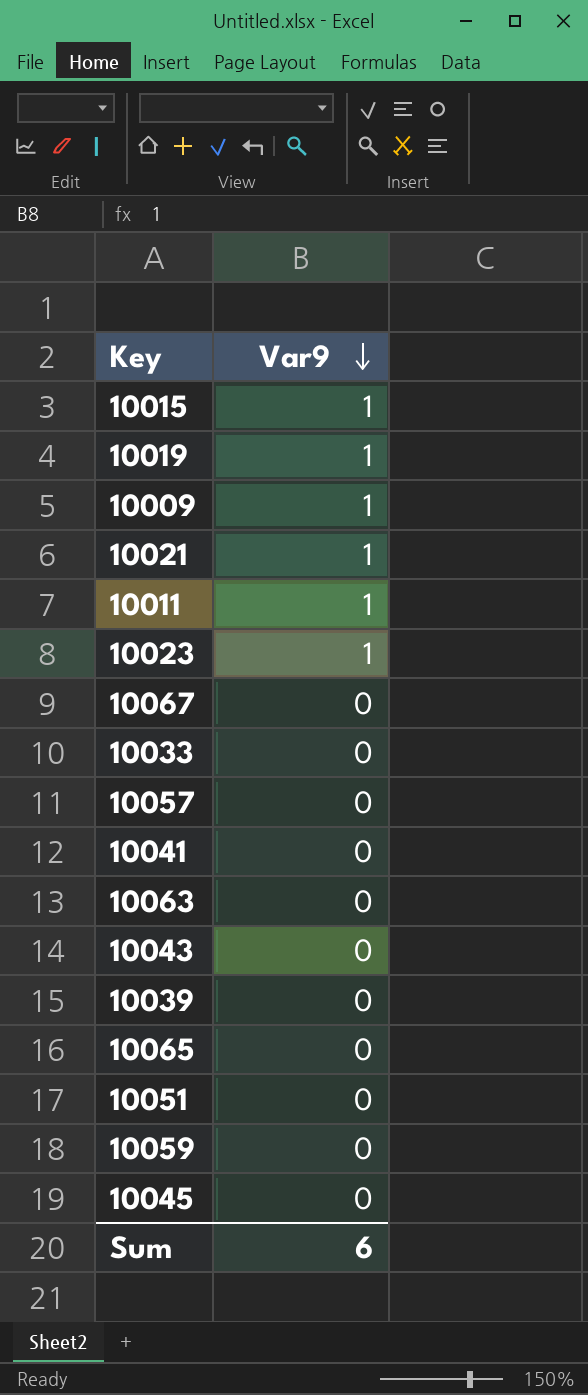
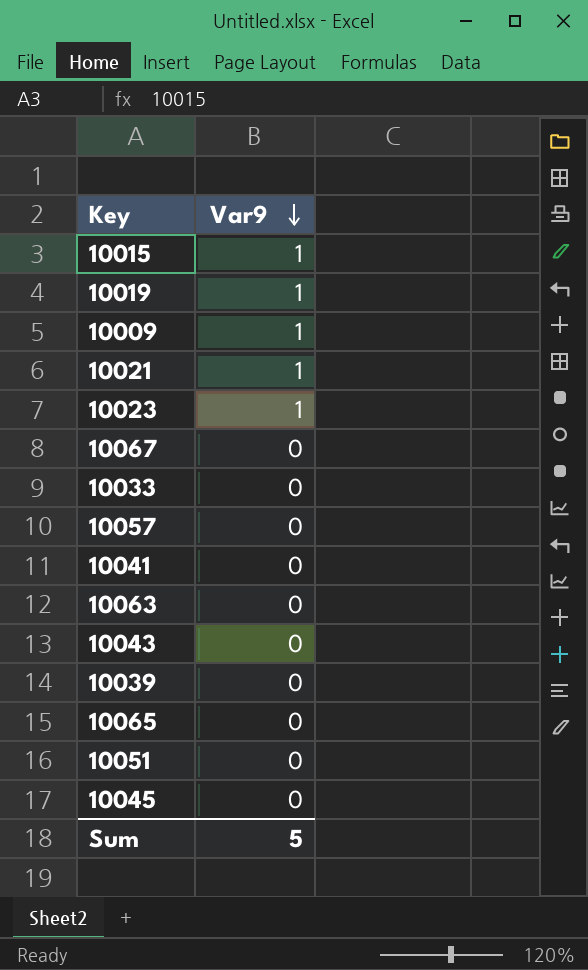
row 10011: 1 -> none
row 10059: 0 -> none
Sum | Var9: 6 -> 5

